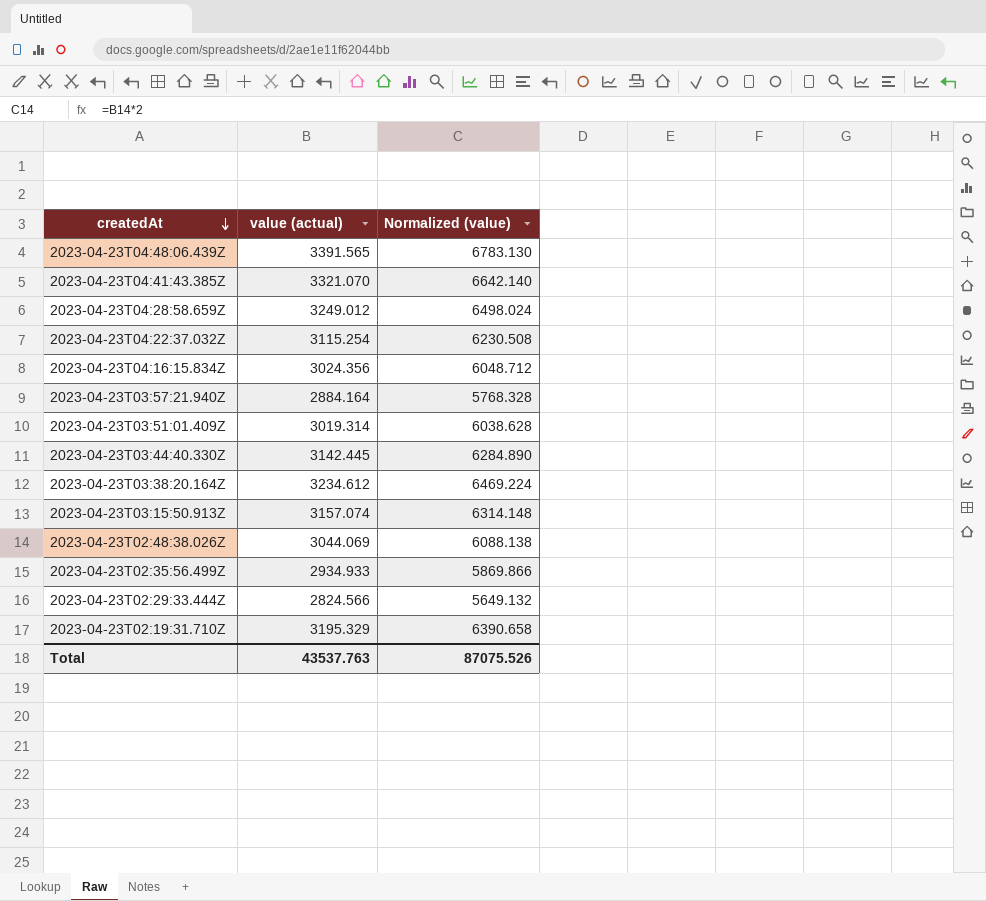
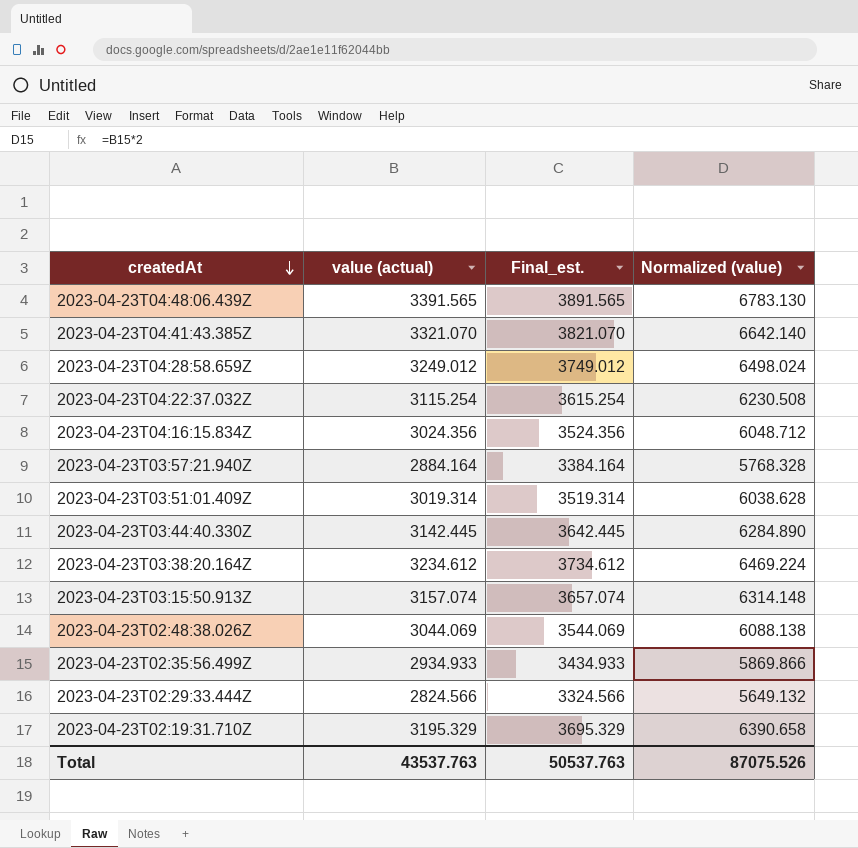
column Final_est. | formula: none -> [value (actual)] + 500

